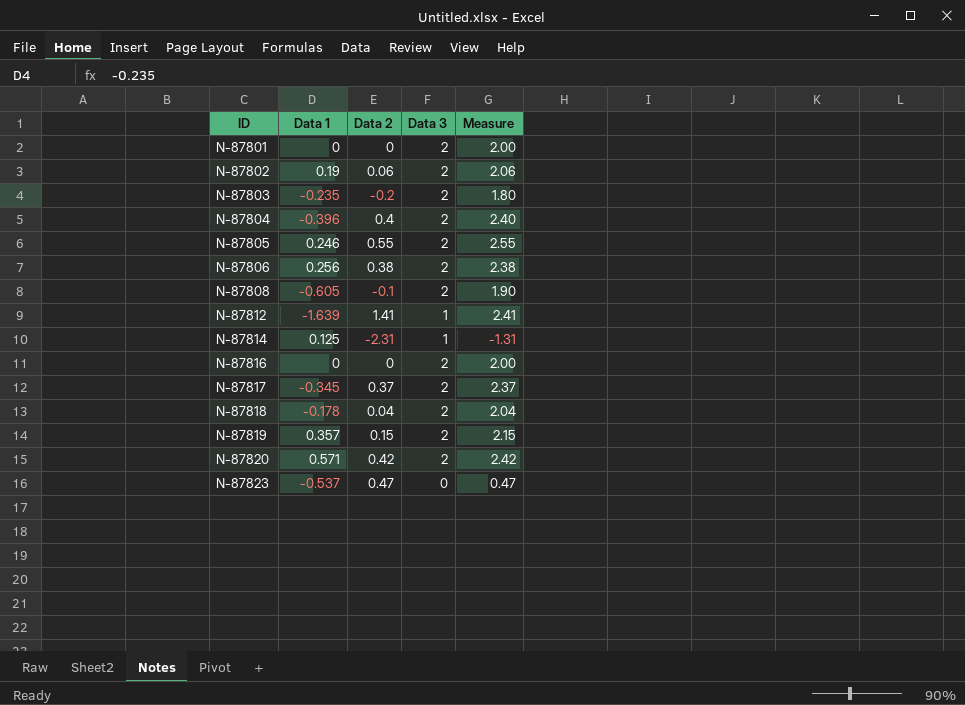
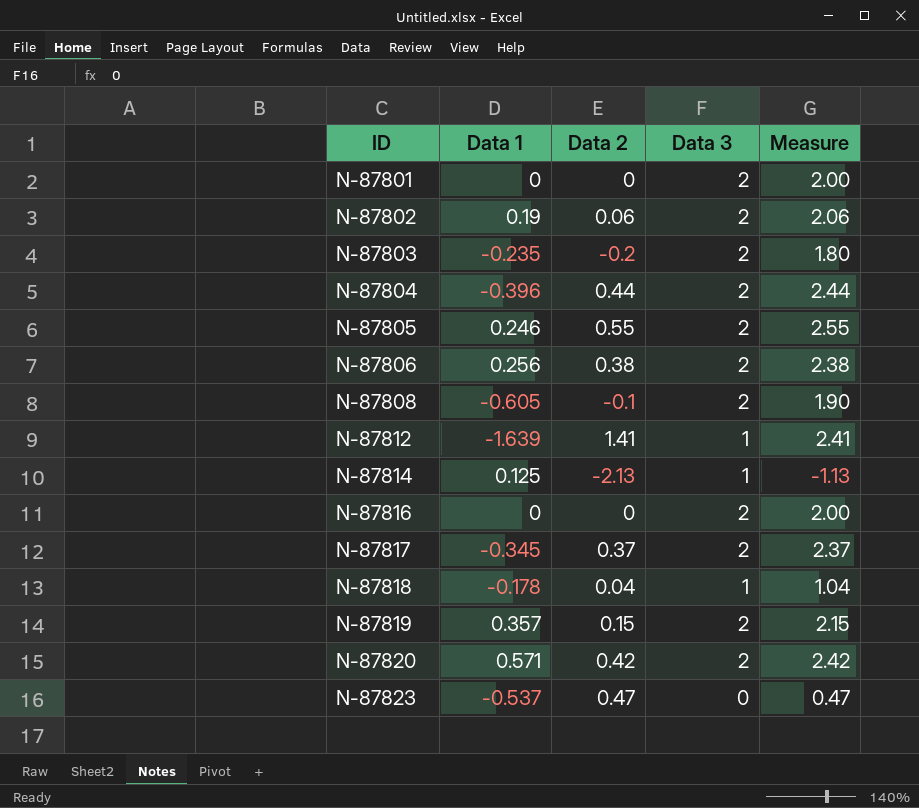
N-87804 | Data 2: 0.4 -> 0.44
N-87804 | Measure: 2.40 -> 2.44
N-87814 | Data 2: -2.31 -> -2.13
N-87814 | Measure: -1.31 -> -1.13
N-87818 | Data 3: 2 -> 1
N-87818 | Measure: 2.04 -> 1.04

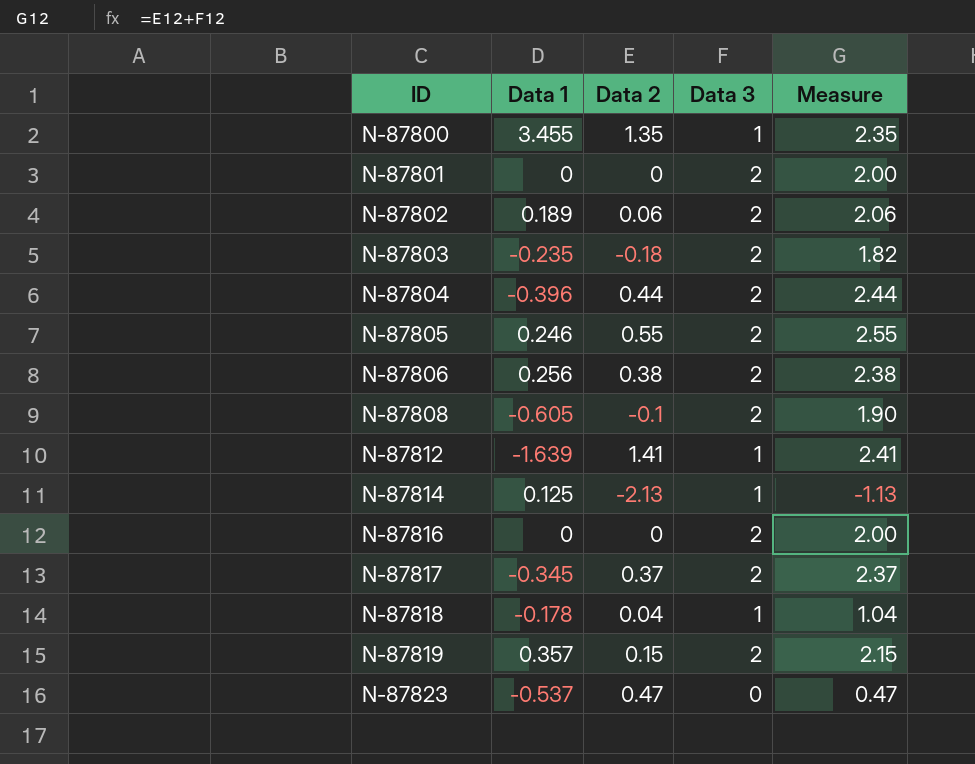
row N-87820: 0.571 | 0.42 | 2 | 2.42 -> none
row N-87800: none -> 3.455 | 1.35 | 1 | 2.35
N-87802 | Data 1: 0.19 -> 0.189
N-87803 | Data 2: -0.2 -> -0.18
N-87803 | Measure: 1.80 -> 1.82

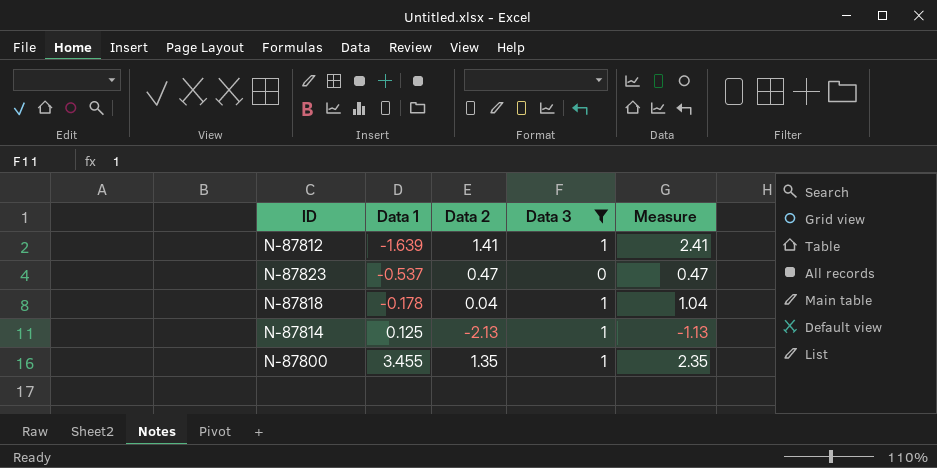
filter: none -> Data 3 != 2
row order: ID ascending -> Data 1 ascending

